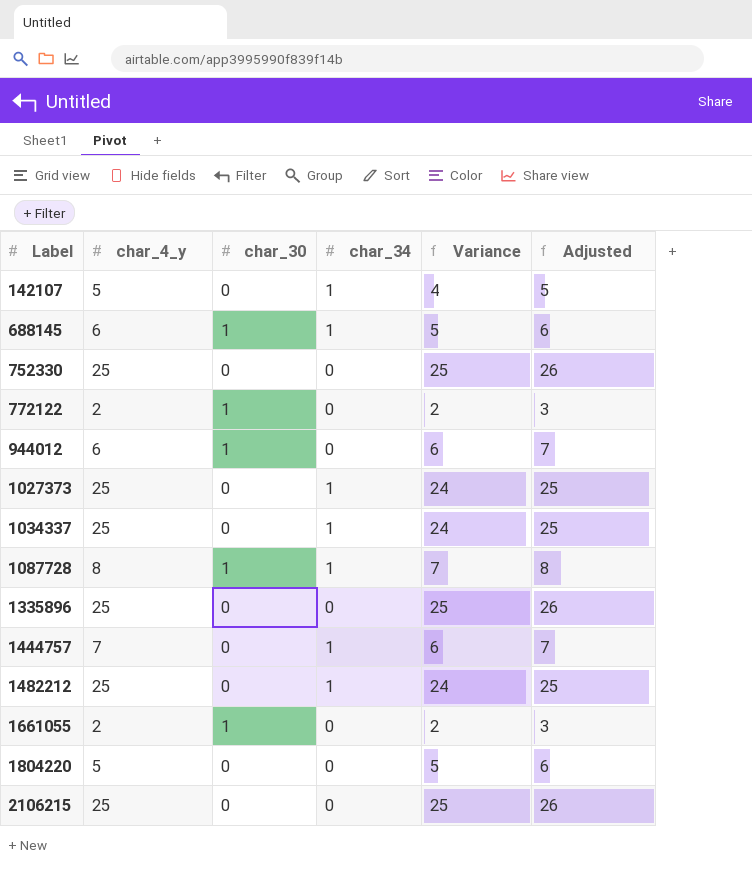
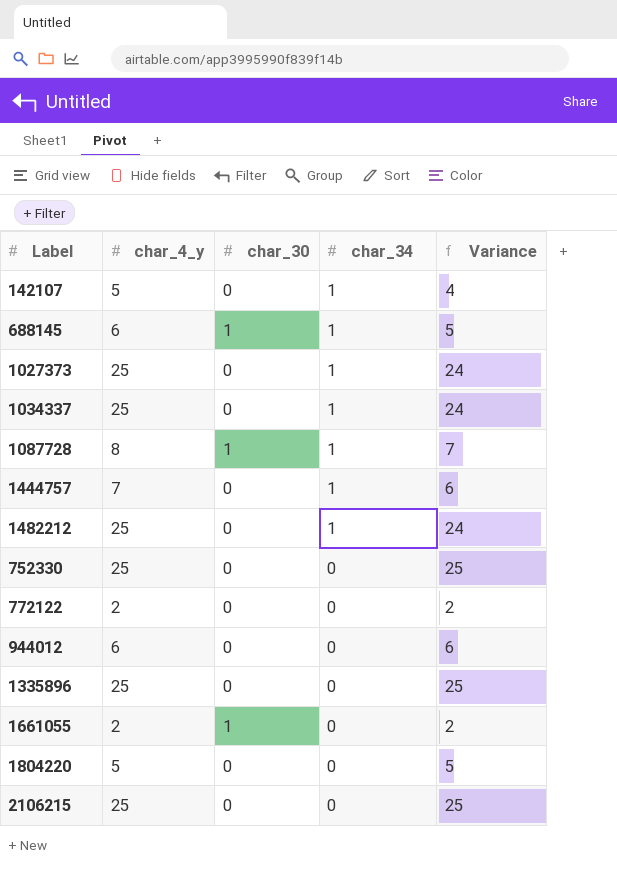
row order: Label ascending -> char_34 descending
column Adjusted | formula: [Variance] + 1 -> none
772122 | char_30: 1 -> 0
944012 | char_30: 1 -> 0

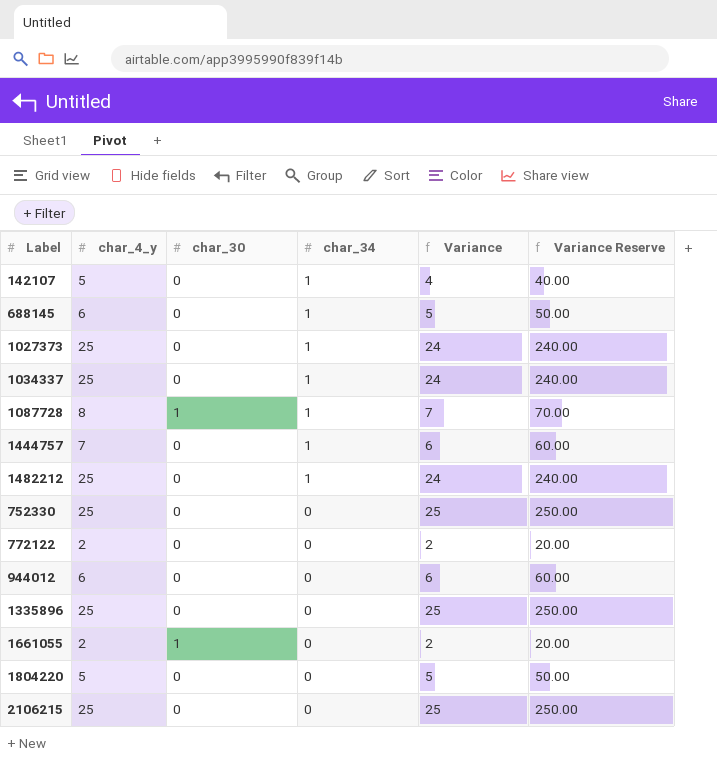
column Variance Reserve | formula: none -> [Variance] * 10
688145 | char_30: 1 -> 0

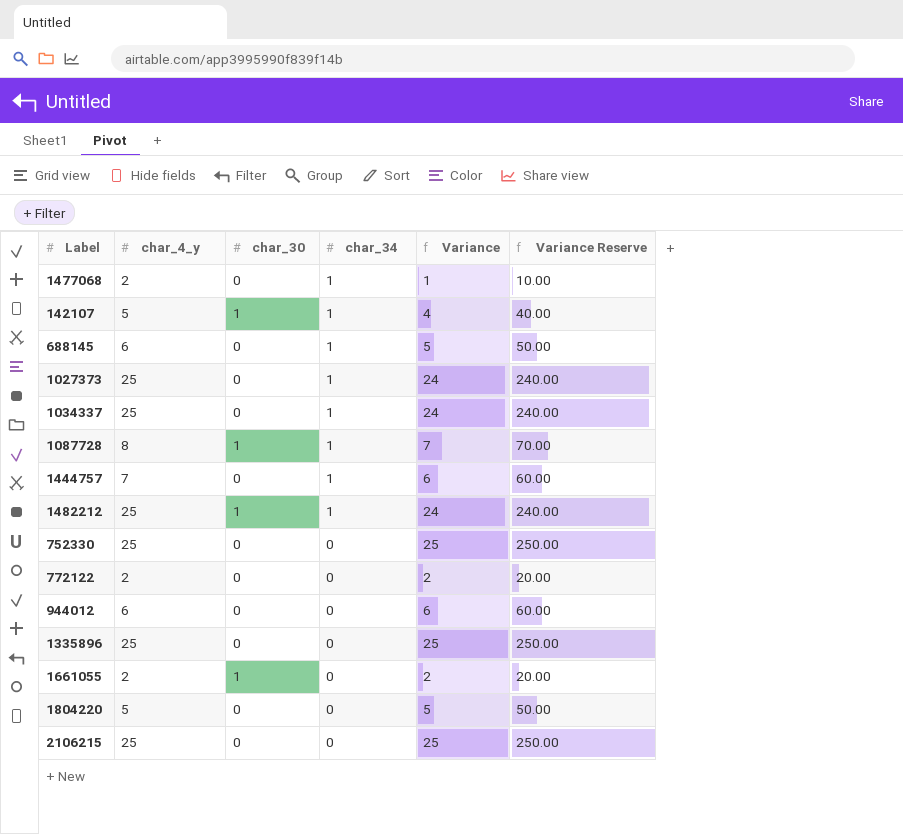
row 1477068: none -> 2 | 0 | 1 | 1 | 10.00
142107 | char_30: 0 -> 1
1482212 | char_30: 0 -> 1

